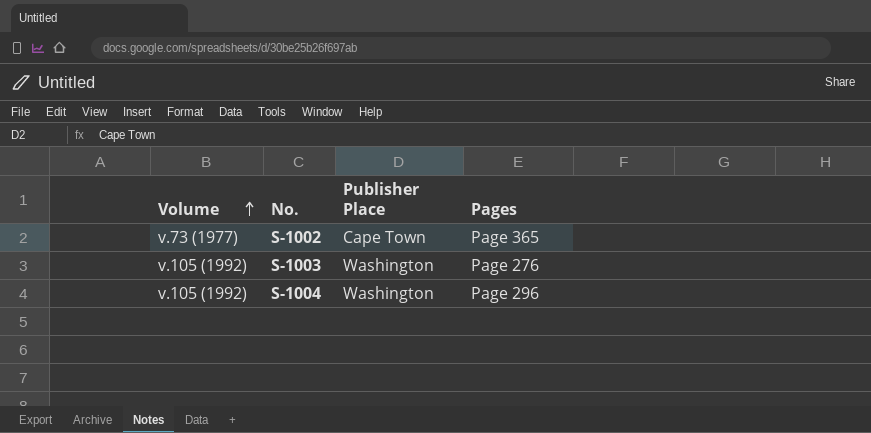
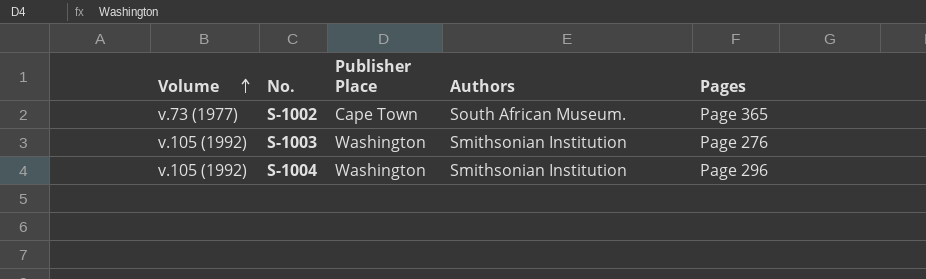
column Authors | position: none -> 4

